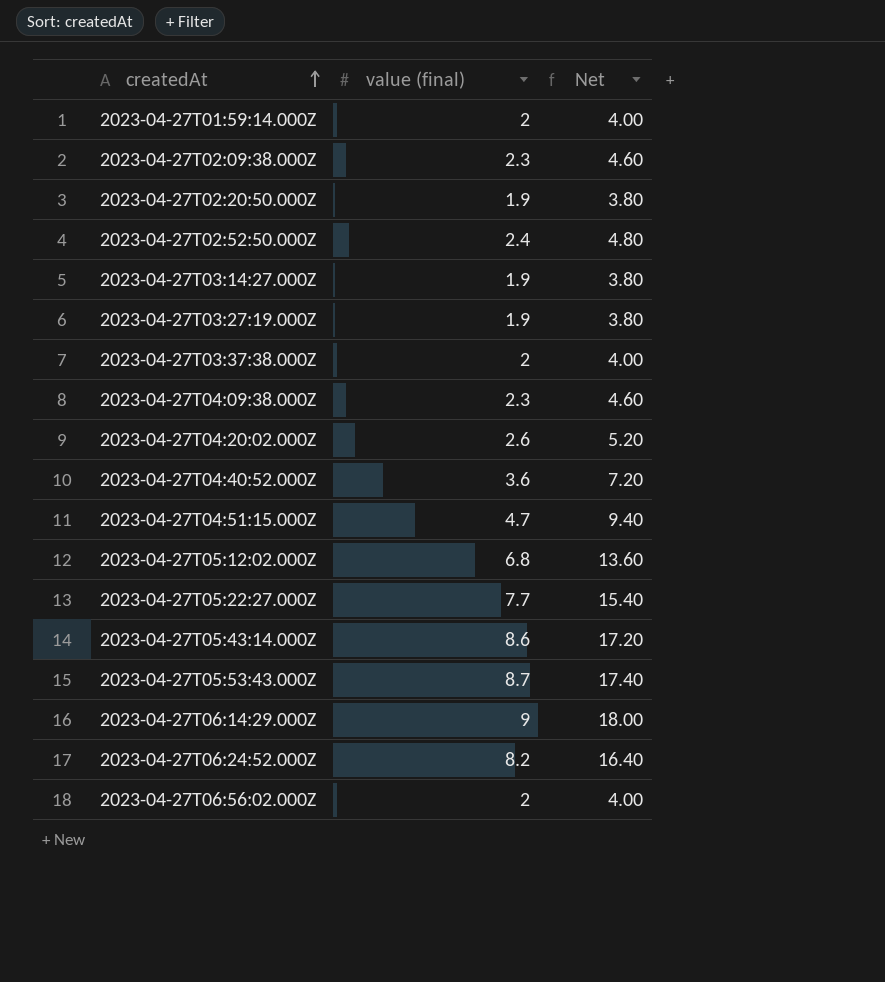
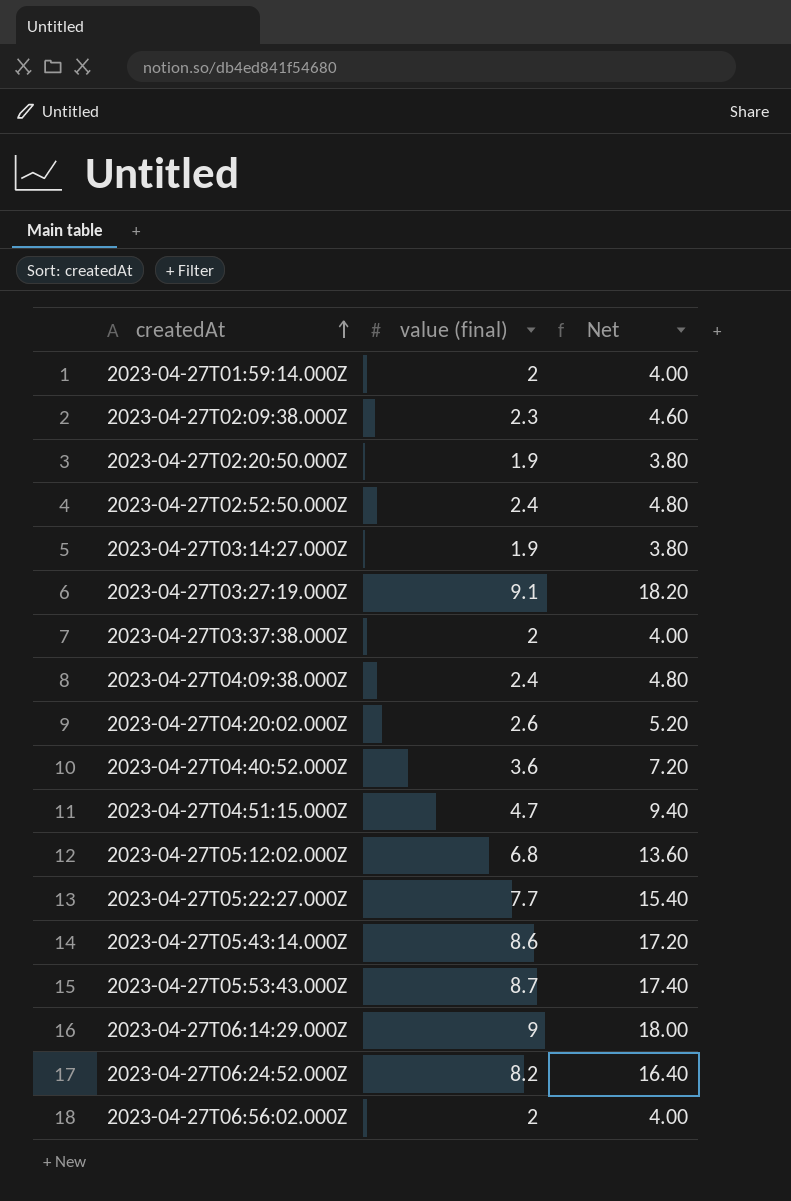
2023-04-27T03:27:19.000Z | value (final): 1.9 -> 9.1
2023-04-27T03:27:19.000Z | Net: 3.80 -> 18.20
2023-04-27T04:09:38.000Z | value (final): 2.3 -> 2.4
2023-04-27T04:09:38.000Z | Net: 4.60 -> 4.80

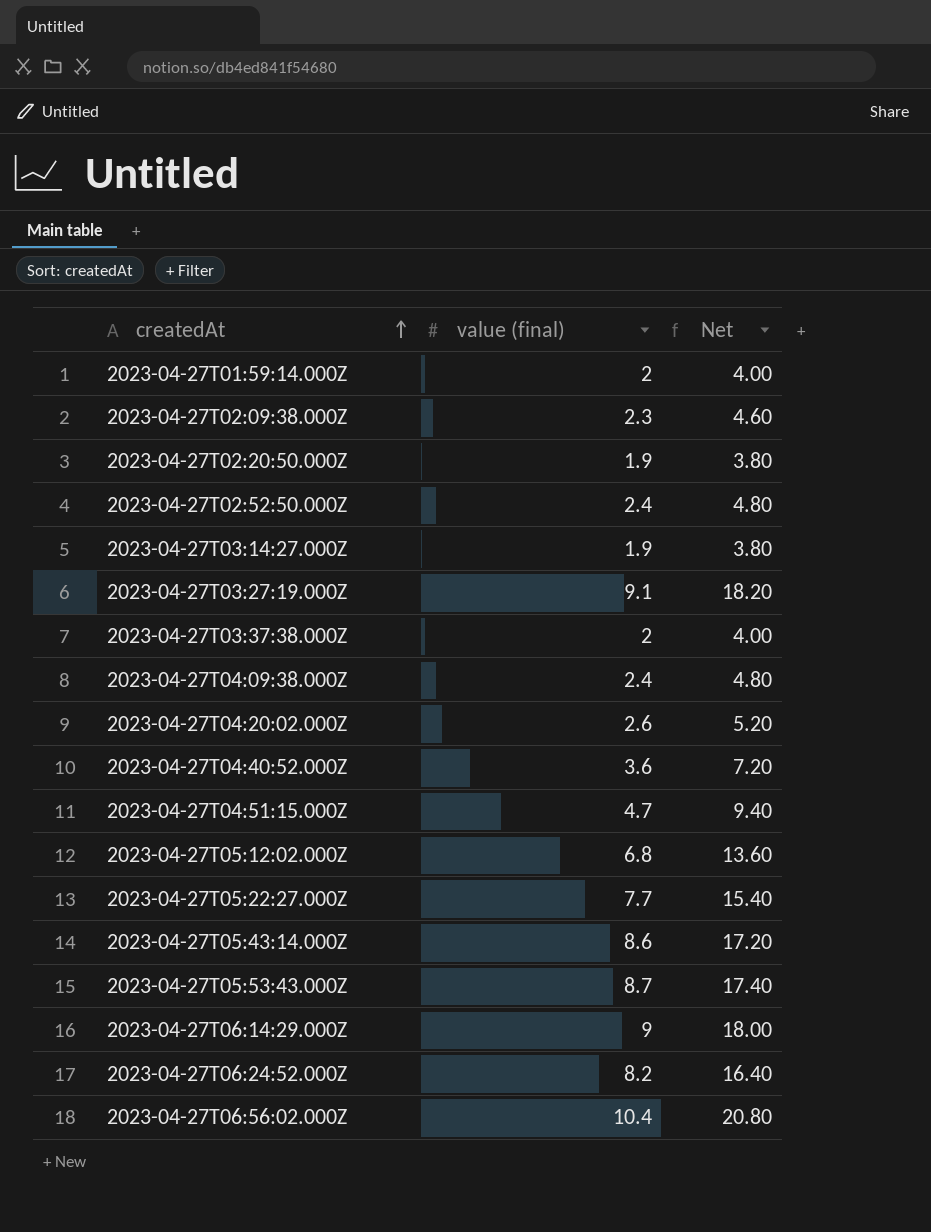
2023-04-27T06:56:02.000Z | value (final): 2 -> 10.4
2023-04-27T06:56:02.000Z | Net: 4.00 -> 20.80

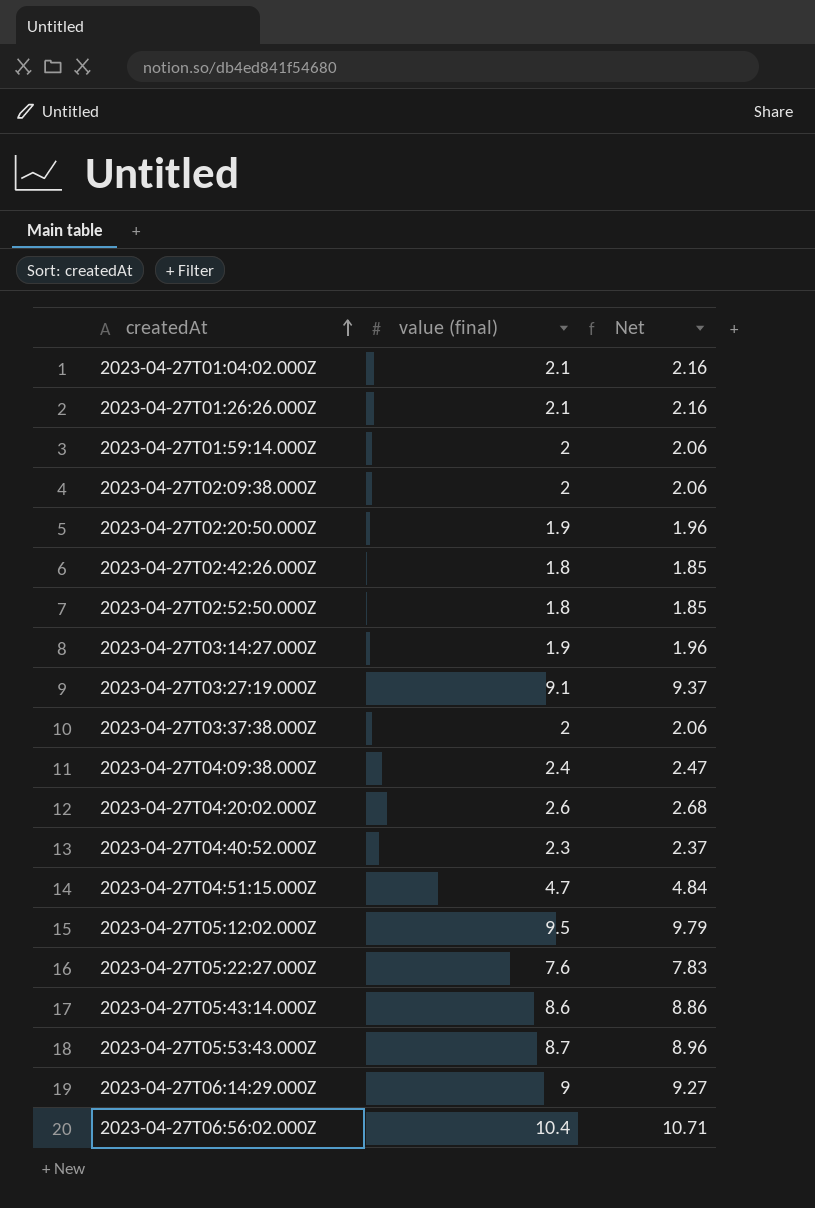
column Net | formula: [value (final)] * 2 -> [value (final)] * 1.03
row 2023-04-27T06:24:52.000Z: 8.2 | 16.40 -> none
row 2023-04-27T01:04:02.000Z: none -> 2.1 | 2.16
row 2023-04-27T01:26:26.000Z: none -> 2.1 | 2.16
2023-04-27T02:09:38.000Z | value (final): 2.3 -> 2
row 2023-04-27T02:42:26.000Z: none -> 1.8 | 1.85
2023-04-27T02:52:50.000Z | value (final): 2.4 -> 1.8
2023-04-27T04:40:52.000Z | value (final): 3.6 -> 2.3
2023-04-27T05:12:02.000Z | value (final): 6.8 -> 9.5
2023-04-27T05:22:27.000Z | value (final): 7.7 -> 7.6

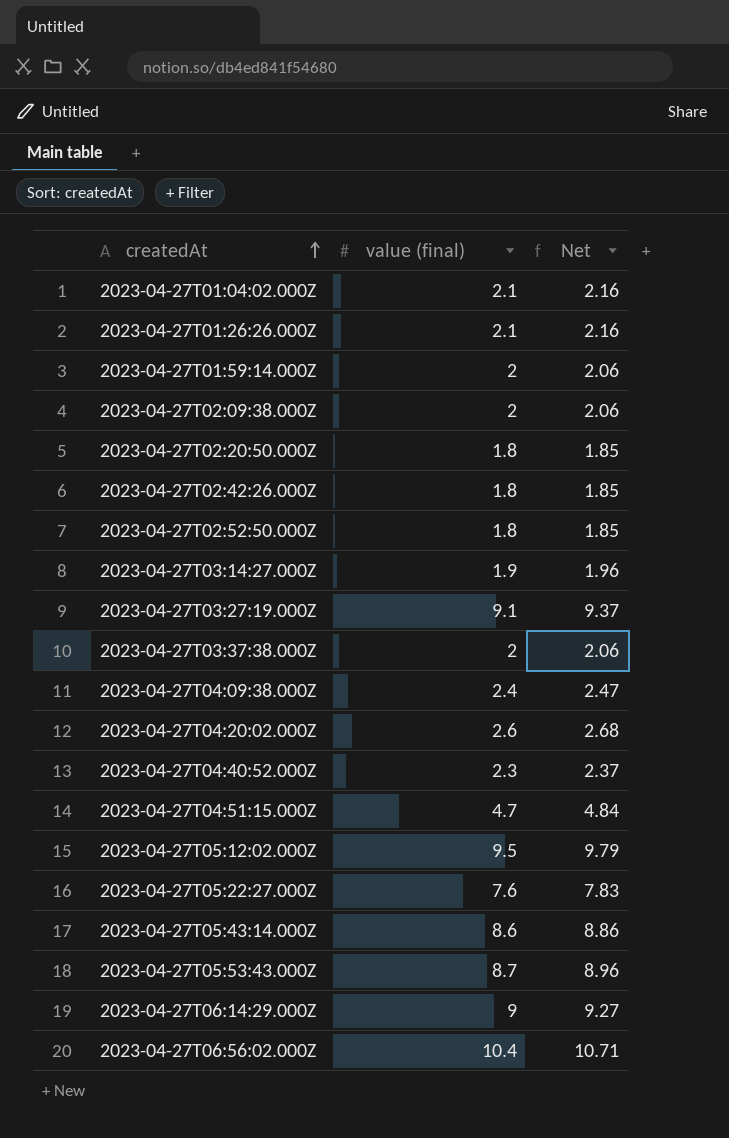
2023-04-27T02:20:50.000Z | value (final): 1.9 -> 1.8
2023-04-27T02:20:50.000Z | Net: 1.96 -> 1.85

